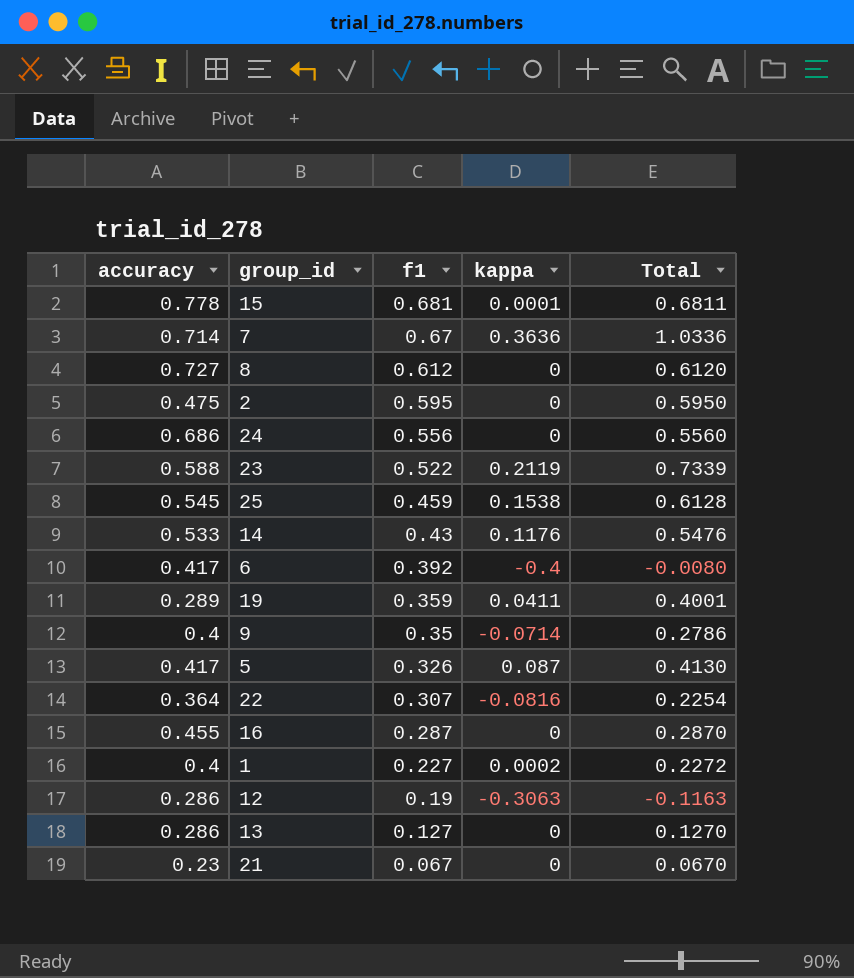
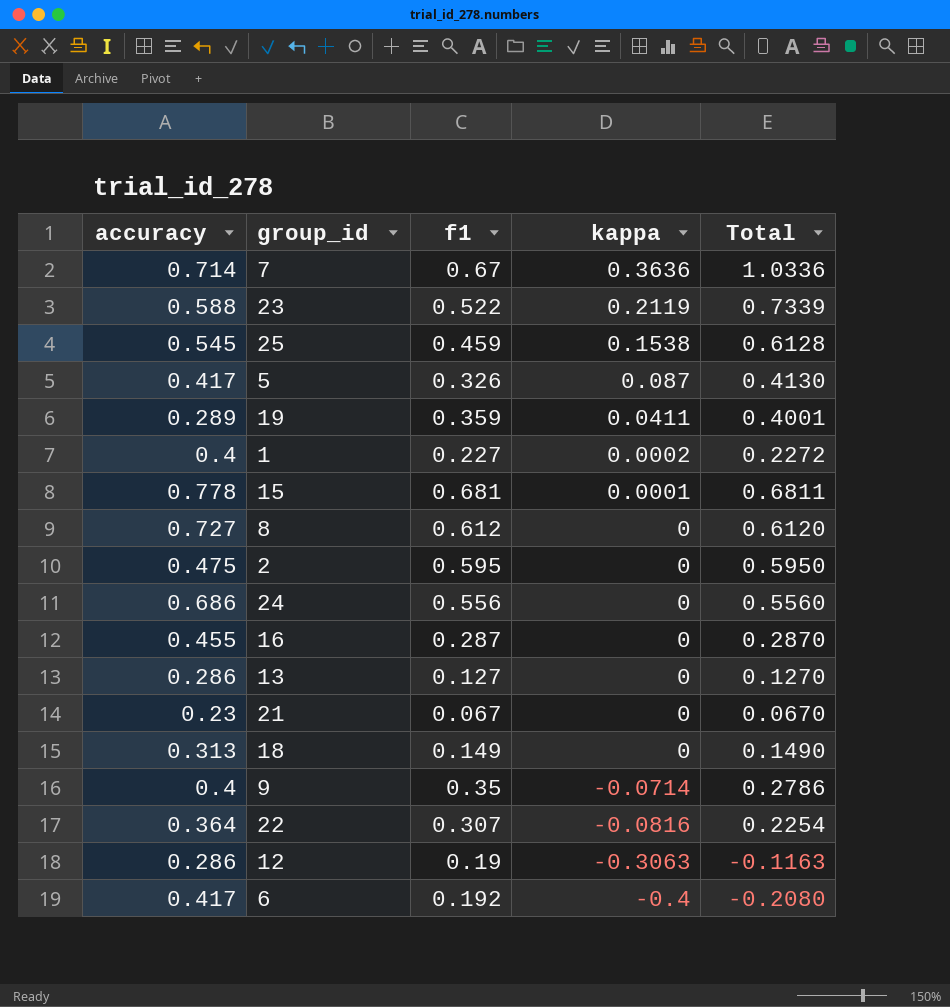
row order: f1 descending -> kappa descending
row 14: 0.533 | 0.43 | 0.1176 | 0.5476 -> none
row 18: none -> 0.313 | 0.149 | 0 | 0.1490
6 | f1: 0.392 -> 0.192
6 | Total: -0.0080 -> -0.2080

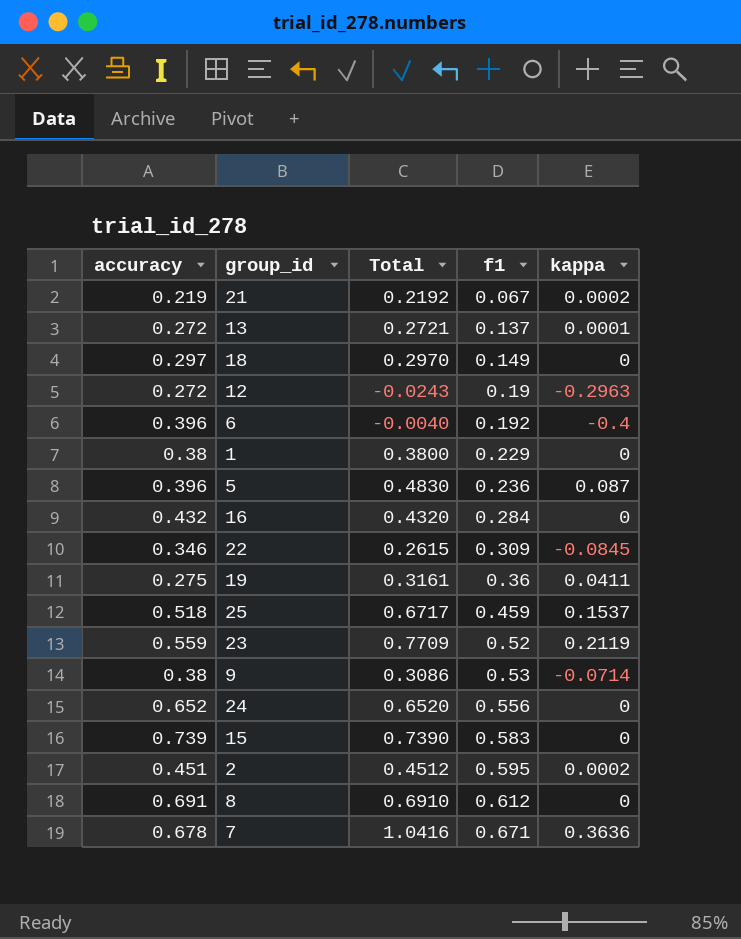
row order: kappa descending -> f1 ascending
column Total | formula: [f1] + [kappa] -> [accuracy] + [kappa]
column Total | position: 5 -> 3
21 | accuracy: 0.23 -> 0.219
21 | kappa: 0 -> 0.0002
13 | accuracy: 0.286 -> 0.272
13 | f1: 0.127 -> 0.137
13 | kappa: 0 -> 0.0001
18 | accuracy: 0.313 -> 0.297
12 | accuracy: 0.286 -> 0.272
12 | kappa: -0.3063 -> -0.2963
6 | accuracy: 0.417 -> 0.396
1 | accuracy: 0.4 -> 0.38
1 | f1: 0.227 -> 0.229
1 | kappa: 0.0002 -> 0
5 | accuracy: 0.417 -> 0.396
5 | f1: 0.326 -> 0.236
16 | accuracy: 0.455 -> 0.432
16 | f1: 0.287 -> 0.284
22 | accuracy: 0.364 -> 0.346
22 | f1: 0.307 -> 0.309
22 | kappa: -0.0816 -> -0.0845
19 | accuracy: 0.289 -> 0.275
19 | f1: 0.359 -> 0.36
25 | accuracy: 0.545 -> 0.518
25 | kappa: 0.1538 -> 0.1537
23 | accuracy: 0.588 -> 0.559
23 | f1: 0.522 -> 0.52
9 | accuracy: 0.4 -> 0.38
9 | f1: 0.35 -> 0.53
24 | accuracy: 0.686 -> 0.652
15 | accuracy: 0.778 -> 0.739
15 | f1: 0.681 -> 0.583
15 | kappa: 0.0001 -> 0
2 | accuracy: 0.475 -> 0.451
2 | kappa: 0 -> 0.0002
8 | accuracy: 0.727 -> 0.691
7 | accuracy: 0.714 -> 0.678
7 | f1: 0.67 -> 0.671

